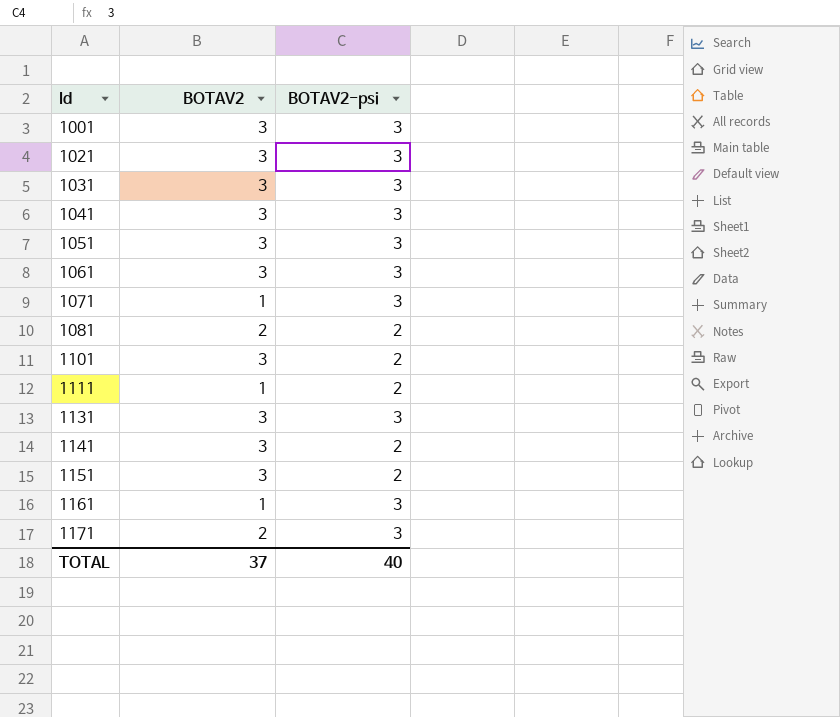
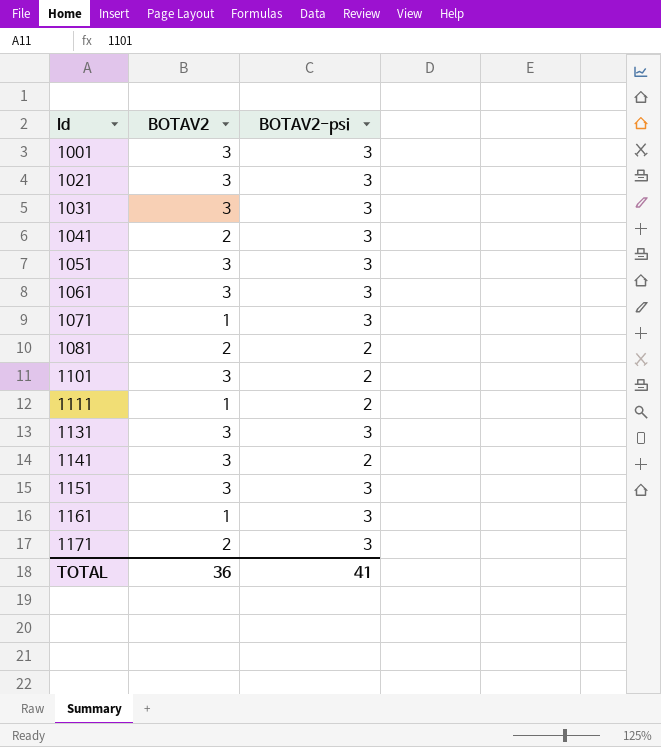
1041 | BOTAV2: 3 -> 2
1151 | BOTAV2-psi: 2 -> 3
TOTAL | BOTAV2: 37 -> 36
TOTAL | BOTAV2-psi: 40 -> 41

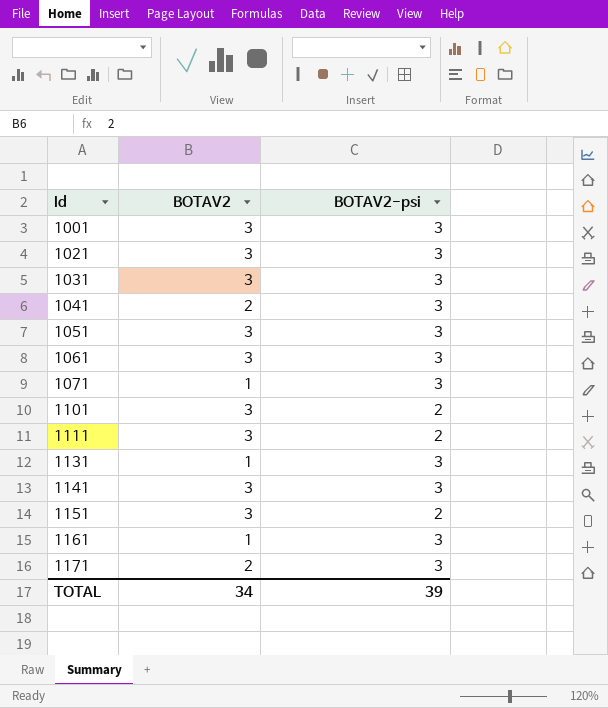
row 1081: 2 | 2 -> none
1111 | BOTAV2: 1 -> 3
1131 | BOTAV2: 3 -> 1
1141 | BOTAV2-psi: 2 -> 3
1151 | BOTAV2-psi: 3 -> 2
TOTAL | BOTAV2: 36 -> 34
TOTAL | BOTAV2-psi: 41 -> 39

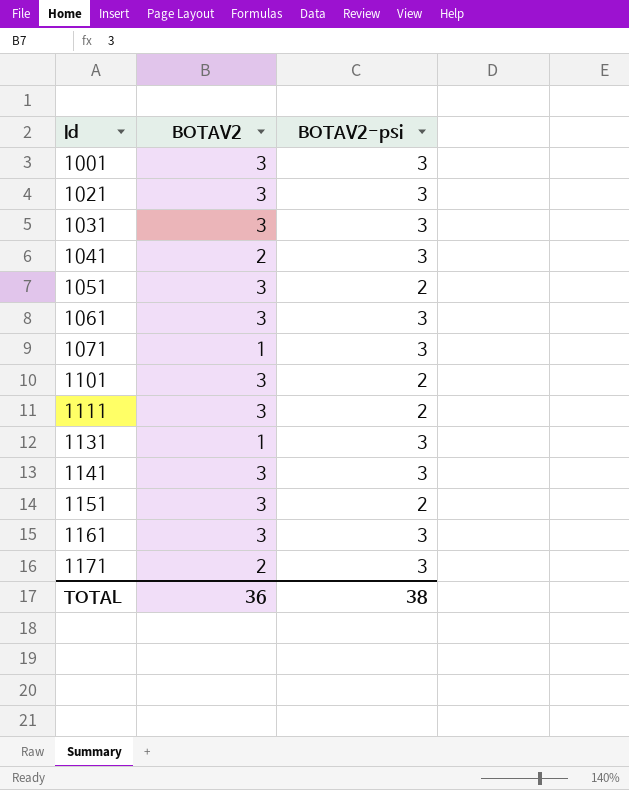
1051 | BOTAV2-psi: 3 -> 2
1161 | BOTAV2: 1 -> 3
TOTAL | BOTAV2: 34 -> 36
TOTAL | BOTAV2-psi: 39 -> 38

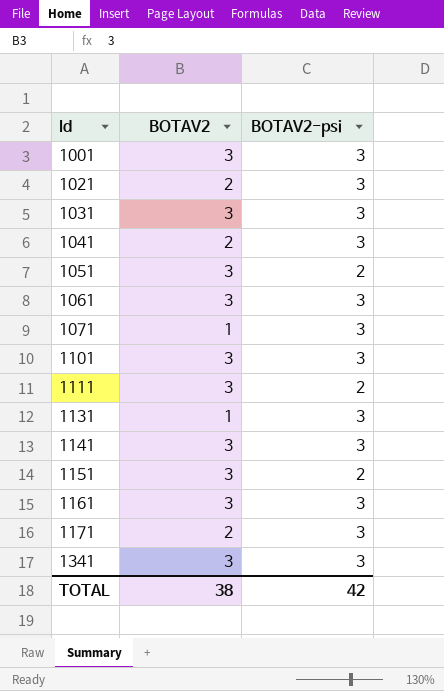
1021 | BOTAV2: 3 -> 2
1101 | BOTAV2-psi: 2 -> 3
row 1341: none -> 3 | 3
TOTAL | BOTAV2: 36 -> 38
TOTAL | BOTAV2-psi: 38 -> 42

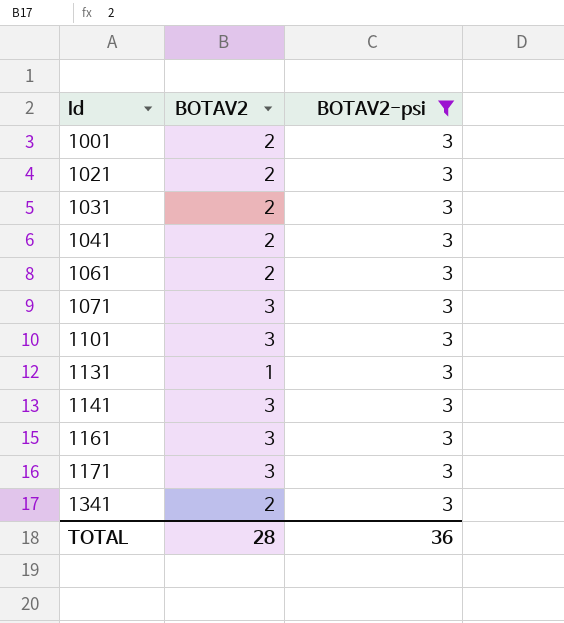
filter: none -> BOTAV2-psi = 3
1001 | BOTAV2: 3 -> 2
1031 | BOTAV2: 3 -> 2
1061 | BOTAV2: 3 -> 2
1071 | BOTAV2: 1 -> 3
1171 | BOTAV2: 2 -> 3
1341 | BOTAV2: 3 -> 2
TOTAL | BOTAV2: 38 -> 28
TOTAL | BOTAV2-psi: 42 -> 36

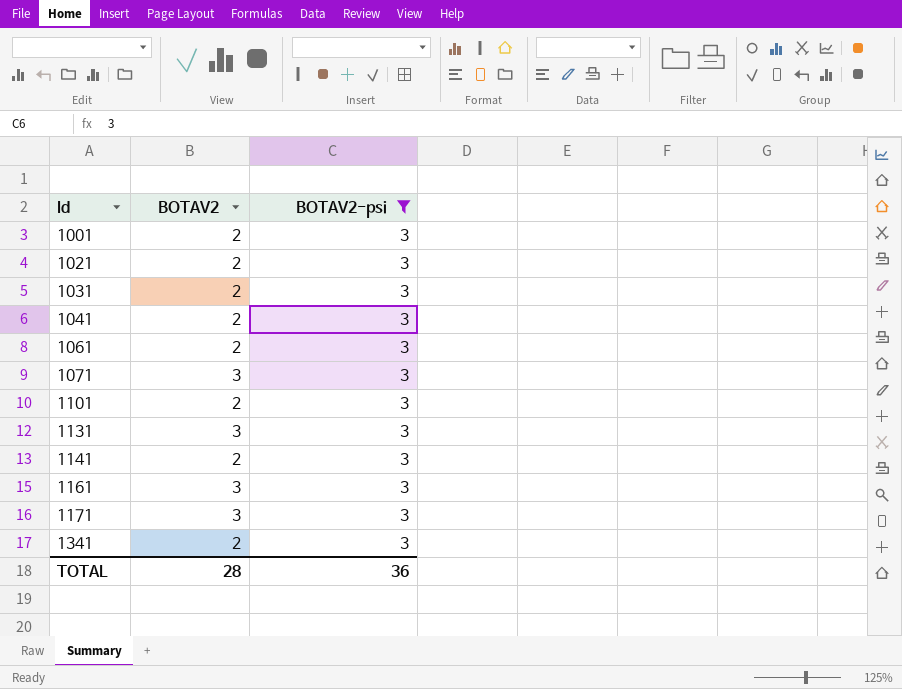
1101 | BOTAV2: 3 -> 2
1131 | BOTAV2: 1 -> 3
1141 | BOTAV2: 3 -> 2

